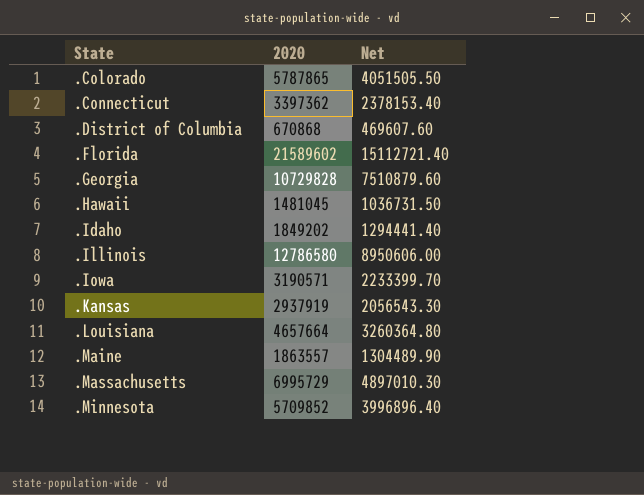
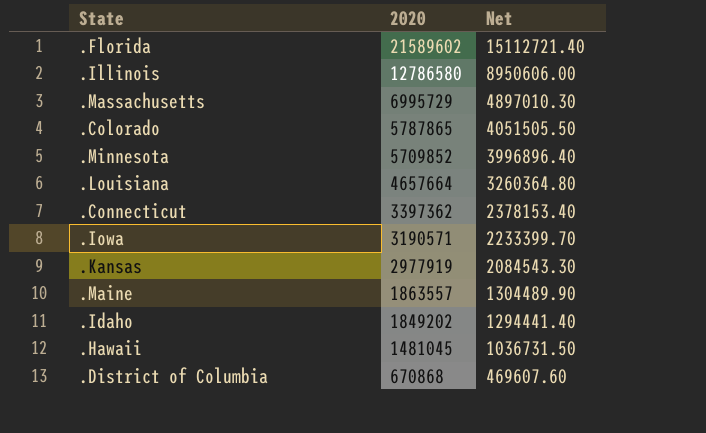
row order: State ascending -> 2020 descending
row .Georgia: 10729828 | 7510879.60 -> none
.Kansas | 2020: 2937919 -> 2977919
.Kansas | Net: 2056543.30 -> 2084543.30

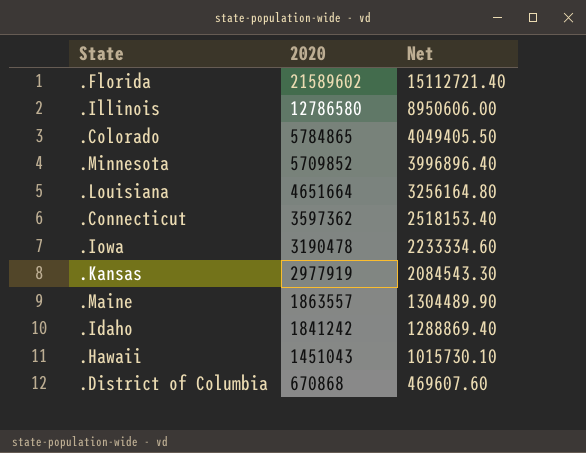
row .Massachusetts: 6995729 | 4897010.30 -> none
.Colorado | 2020: 5787865 -> 5784865
.Colorado | Net: 4051505.50 -> 4049405.50
.Louisiana | 2020: 4657664 -> 4651664
.Louisiana | Net: 3260364.80 -> 3256164.80
.Connecticut | 2020: 3397362 -> 3597362
.Connecticut | Net: 2378153.40 -> 2518153.40
.Iowa | 2020: 3190571 -> 3190478
.Iowa | Net: 2233399.70 -> 2233334.60
.Idaho | 2020: 1849202 -> 1841242
.Idaho | Net: 1294441.40 -> 1288869.40
.Hawaii | 2020: 1481045 -> 1451043
.Hawaii | Net: 1036731.50 -> 1015730.10

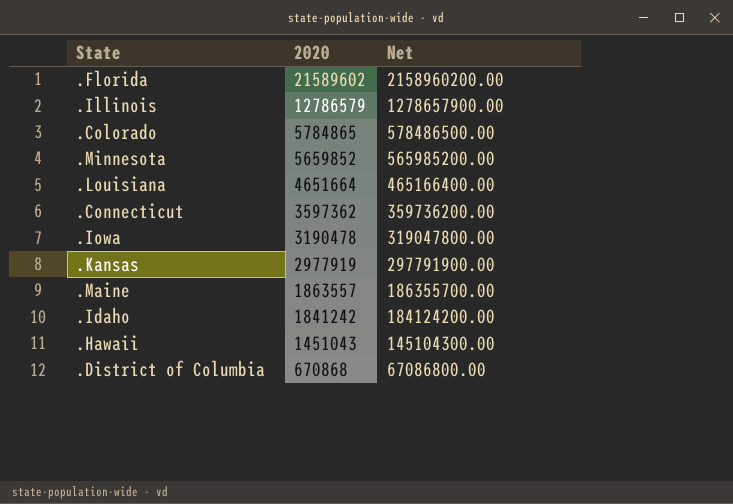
column Net | formula: [2020] * 0.7 -> [2020] * 100
.Illinois | 2020: 12786580 -> 12786579
.Minnesota | 2020: 5709852 -> 5659852

